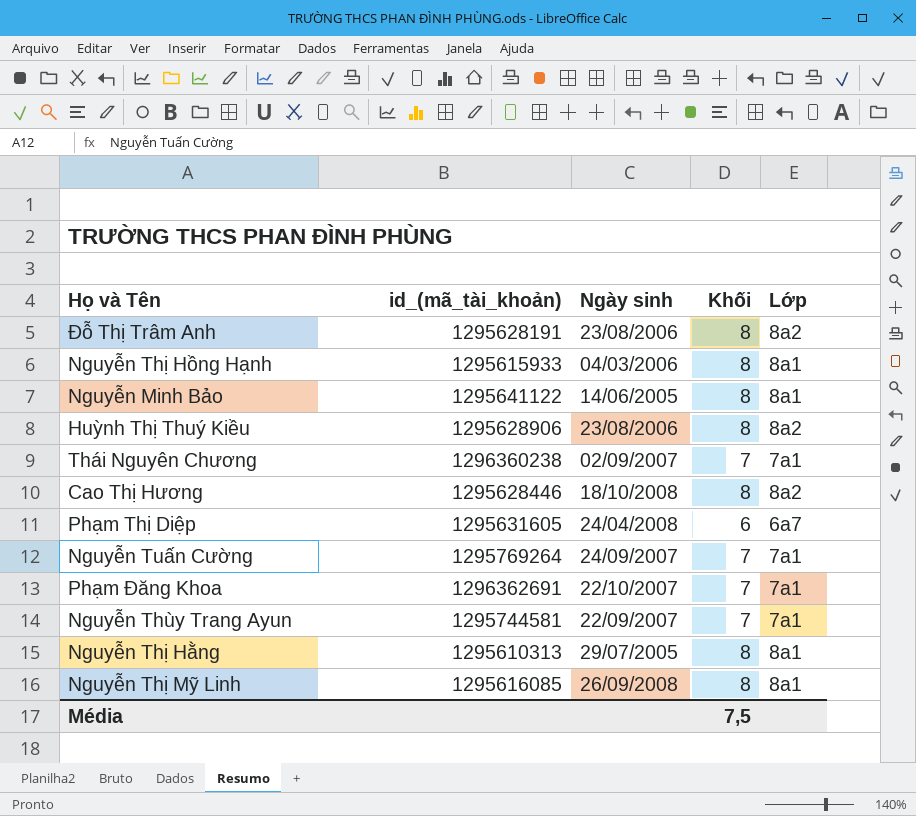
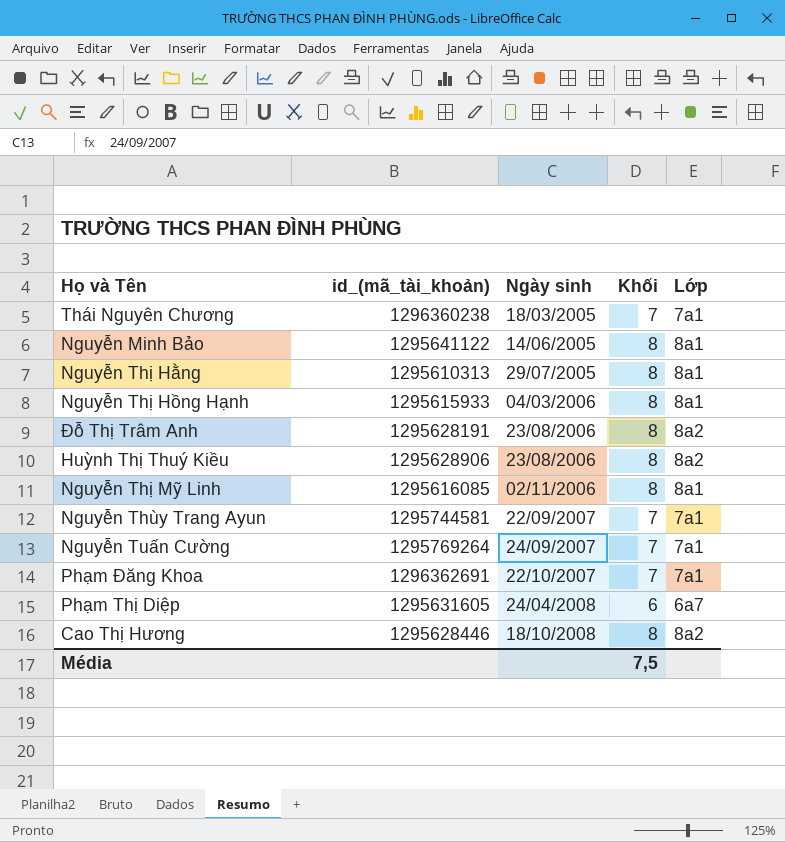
row order: none -> Ngày sinh ascending
Thái Nguyên Chương | Ngày sinh: 02/09/2007 -> 18/03/2005
Nguyễn Thị Mỹ Linh | Ngày sinh: 26/09/2008 -> 02/11/2006

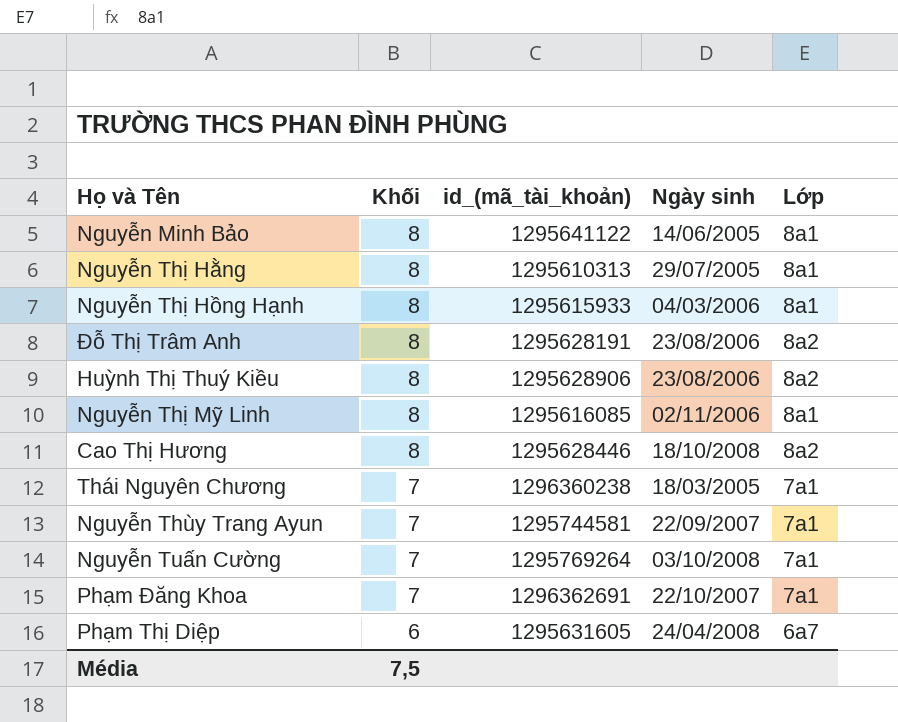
row order: Ngày sinh ascending -> Khối descending
column Khối | position: 4 -> 2
Nguyễn Tuấn Cường | Ngày sinh: 24/09/2007 -> 03/10/2008

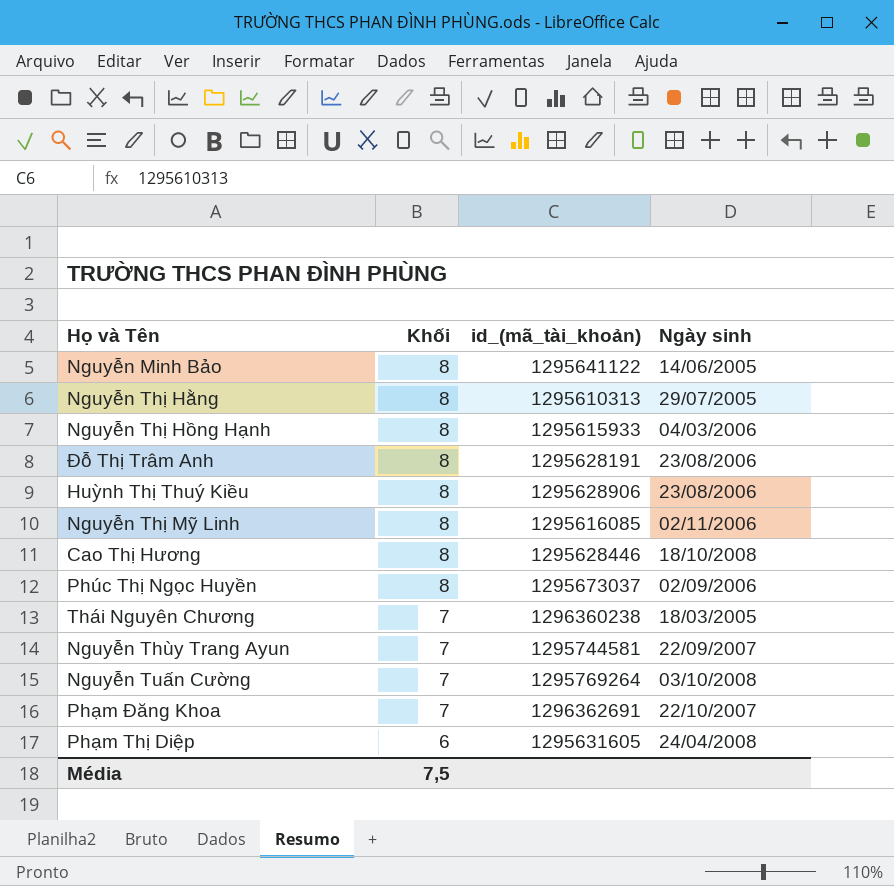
column Lớp | position: 5 -> none
row Phúc Thị Ngọc Huyền: none -> 8 | 1295673037 | 02/09/2006

